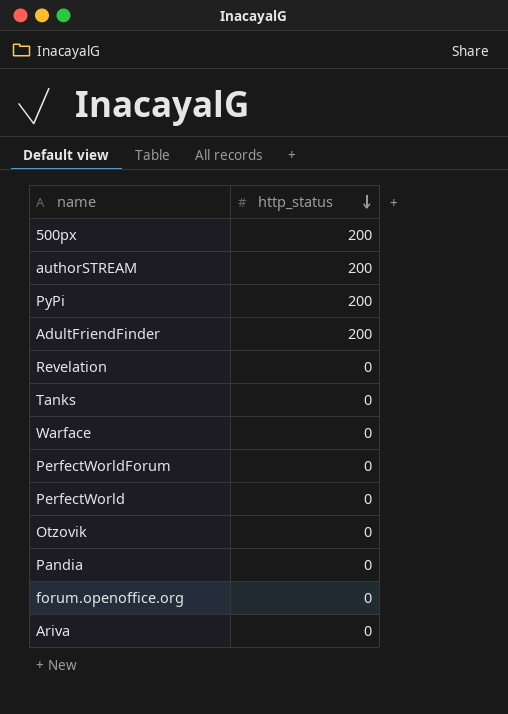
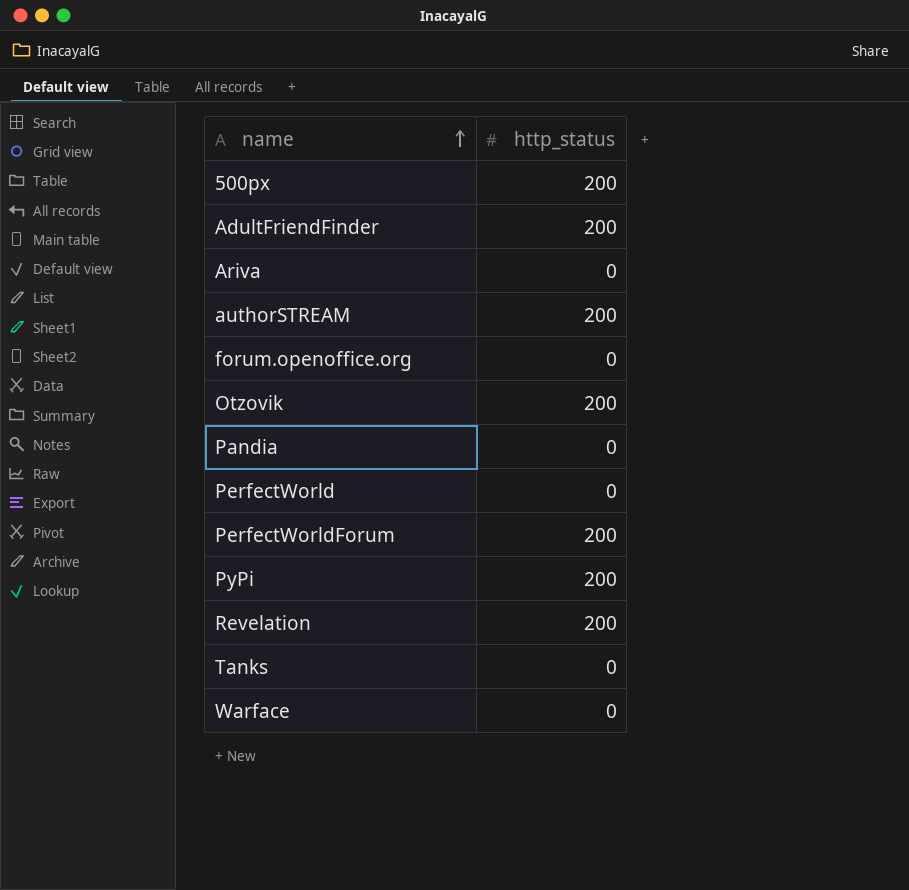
row order: http_status descending -> name ascending
Otzovik | http_status: 0 -> 200
PerfectWorldForum | http_status: 0 -> 200
Revelation | http_status: 0 -> 200

